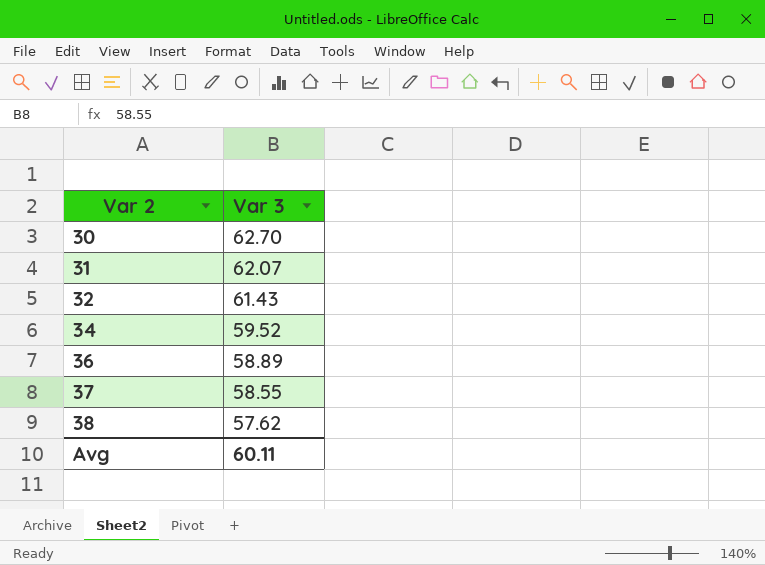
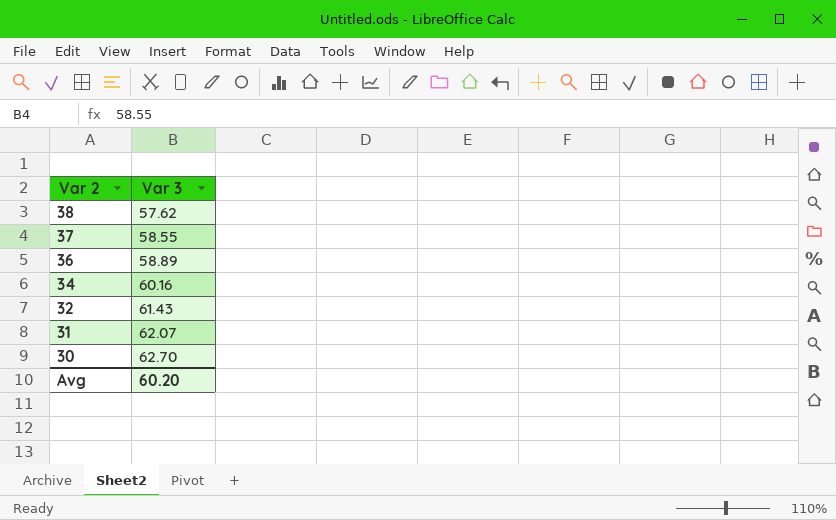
row order: Var 2 ascending -> Var 2 descending
34 | Var 3: 59.52 -> 60.16
Avg | Var 3: 60.11 -> 60.20

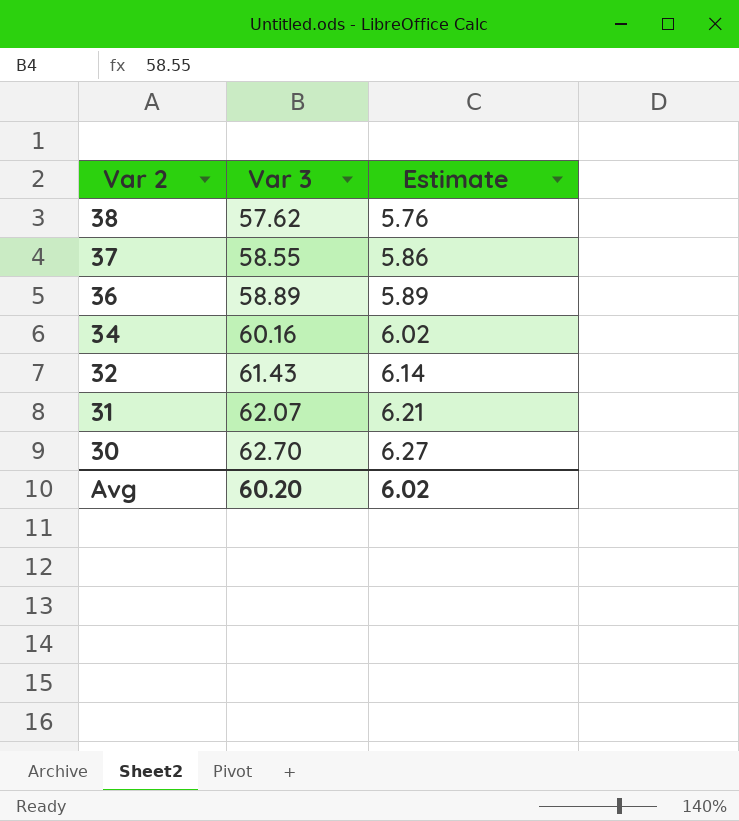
column Estimate | formula: none -> [Var 3] * 0.1

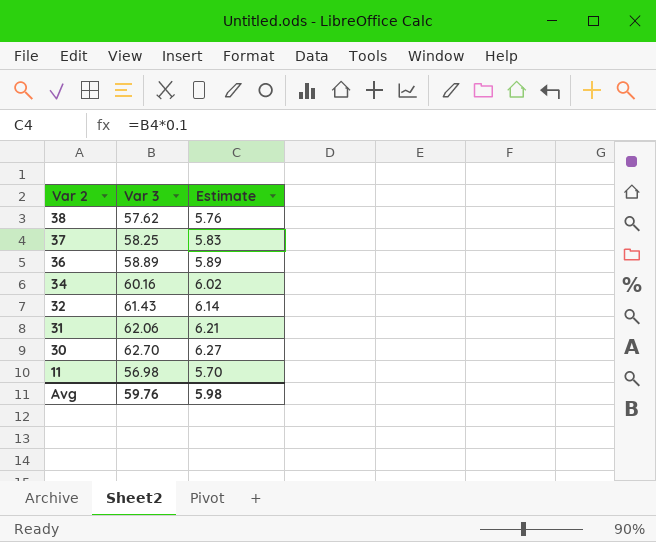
37 | Var 3: 58.55 -> 58.25
37 | Estimate: 5.86 -> 5.83
31 | Var 3: 62.07 -> 62.06
row 11: none -> 56.98 | 5.70
Avg | Var 3: 60.20 -> 59.76
Avg | Estimate: 6.02 -> 5.98

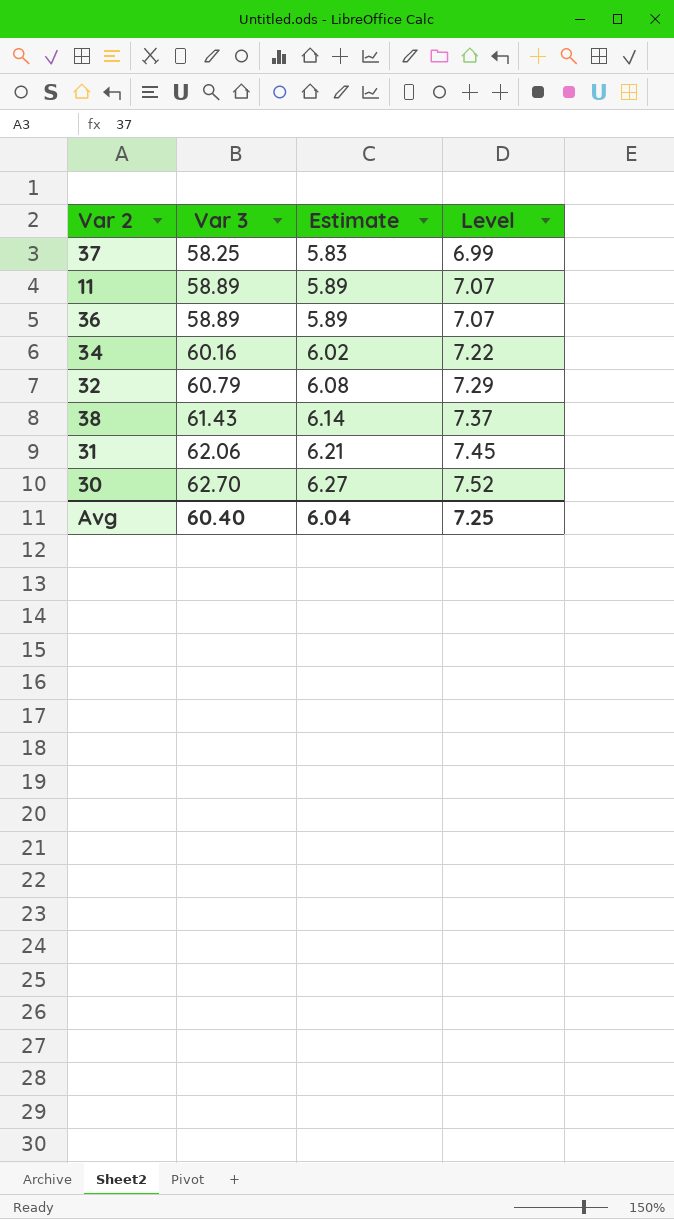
row order: Var 2 descending -> Var 3 ascending
column Level | formula: none -> [Var 3] * 0.12
11 | Var 3: 56.98 -> 58.89
11 | Estimate: 5.70 -> 5.89
32 | Var 3: 61.43 -> 60.79
32 | Estimate: 6.14 -> 6.08
38 | Var 3: 57.62 -> 61.43
38 | Estimate: 5.76 -> 6.14
Avg | Var 3: 59.76 -> 60.40
Avg | Estimate: 5.98 -> 6.04

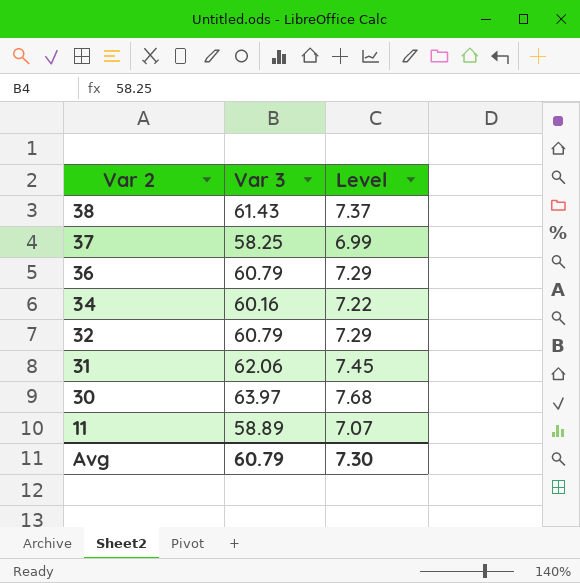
row order: Var 3 ascending -> Var 2 descending
column Estimate | formula: [Var 3] * 0.1 -> none
36 | Var 3: 58.89 -> 60.79
36 | Level: 7.07 -> 7.29
30 | Var 3: 62.70 -> 63.97
30 | Level: 7.52 -> 7.68
Avg | Var 3: 60.40 -> 60.79
Avg | Level: 7.25 -> 7.30

